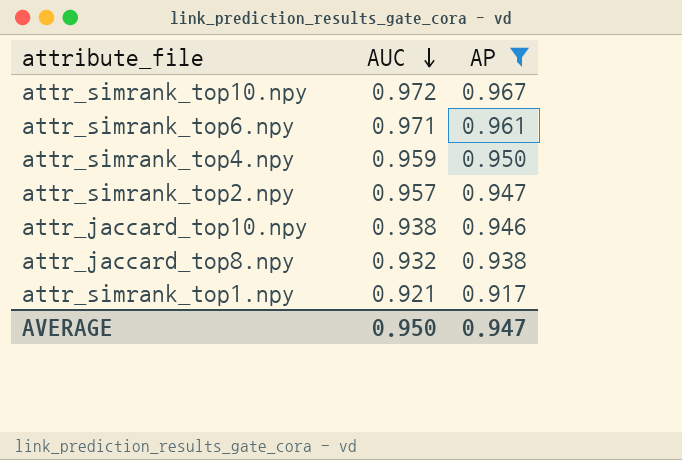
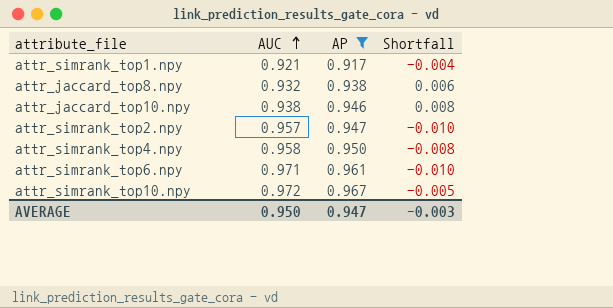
row order: AUC descending -> AUC ascending
column Shortfall | formula: none -> [AP] - [AUC]
attr_simrank_top4.npy | AUC: 0.959 -> 0.958

